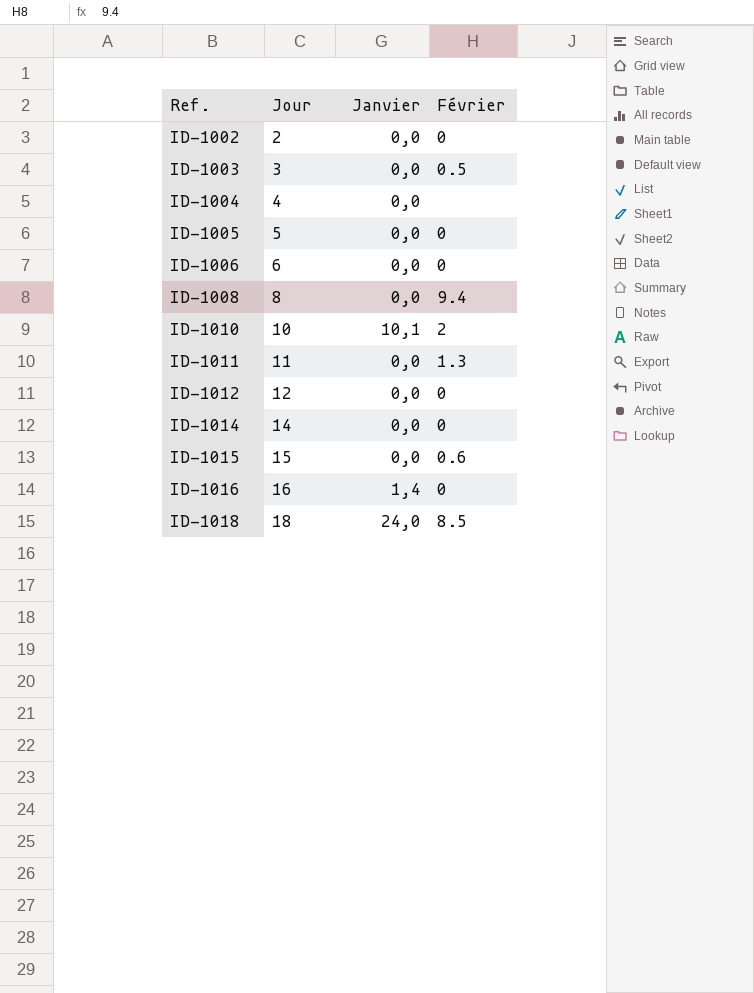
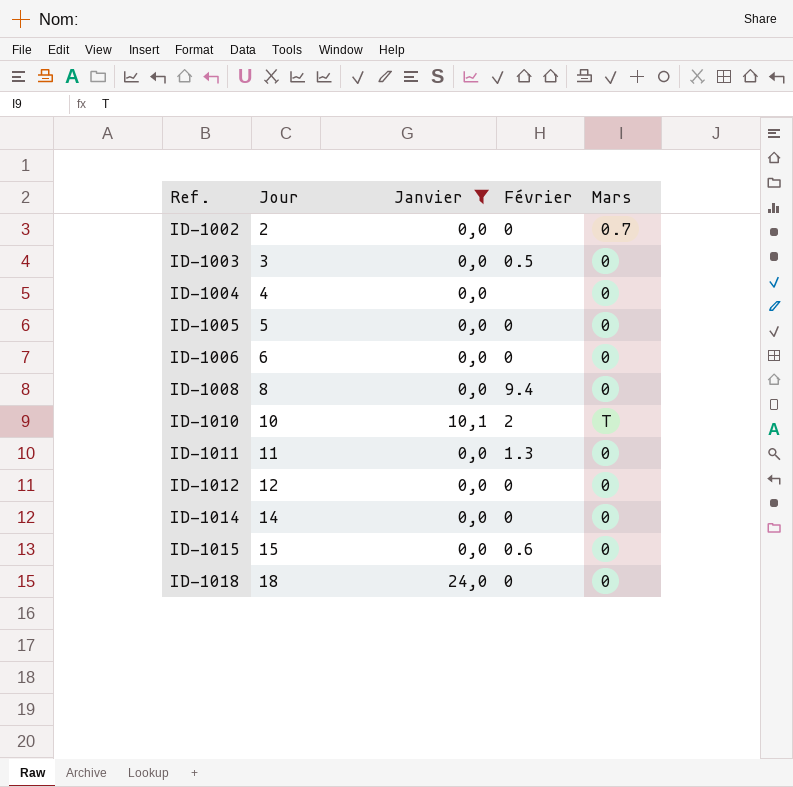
filter: none -> Janvier != 1,4
column Mars | position: none -> 5
ID-1018 | Février: 8.5 -> 0

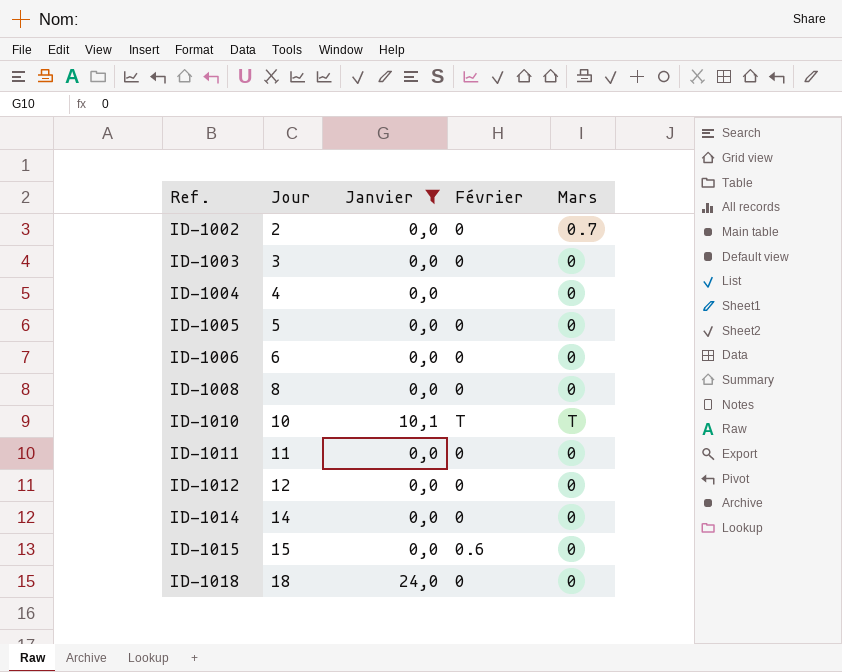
ID-1003 | Février: 0.5 -> 0
ID-1008 | Février: 9.4 -> 0
ID-1010 | Février: 2 -> T
ID-1011 | Février: 1.3 -> 0

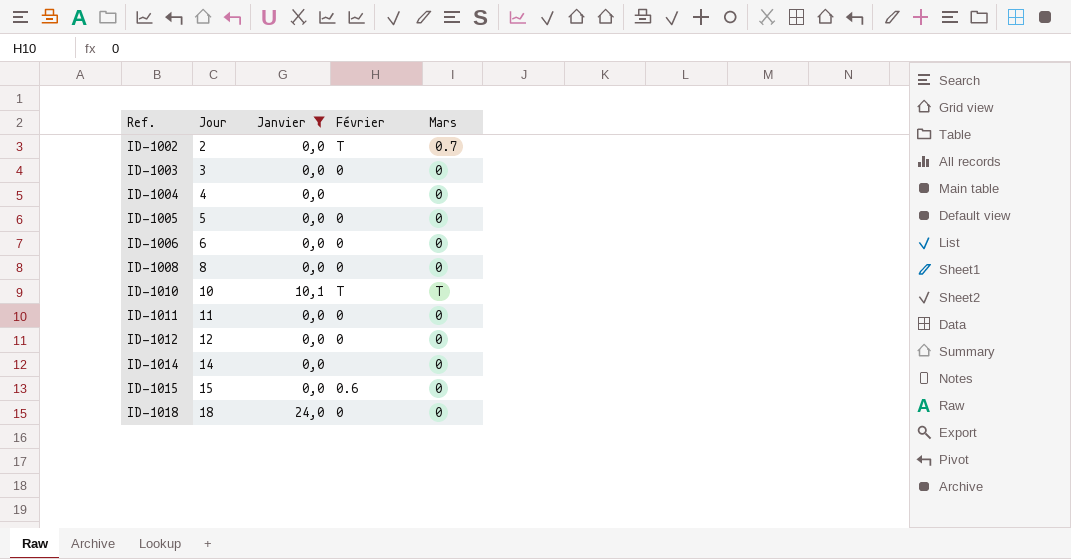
ID-1002 | Février: 0 -> T
ID-1014 | Février: 0 -> none

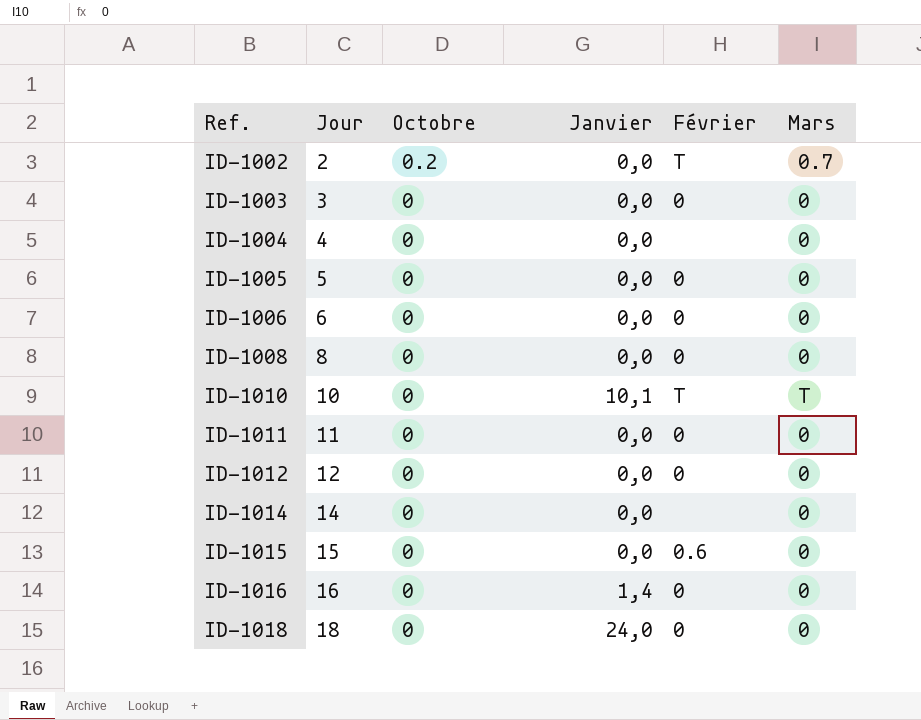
filter: Janvier != 1,4 -> none
column Octobre | position: none -> 3

